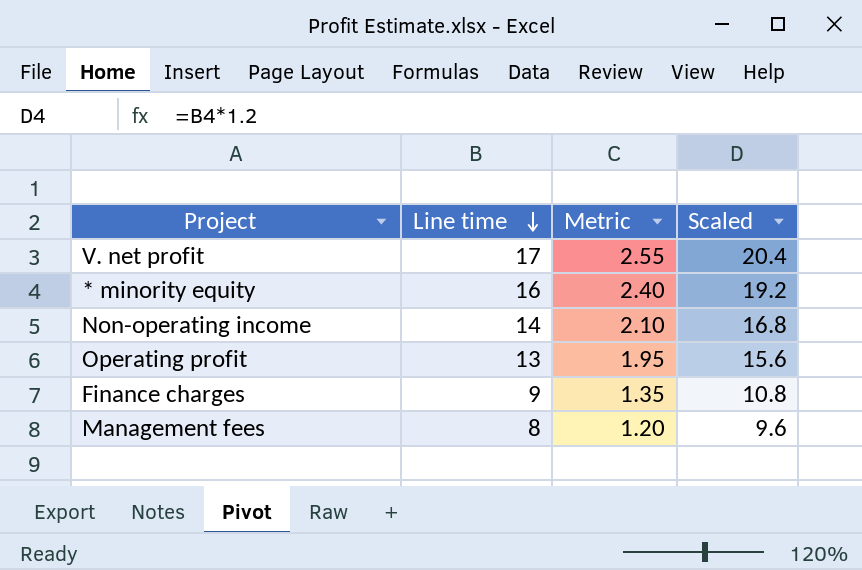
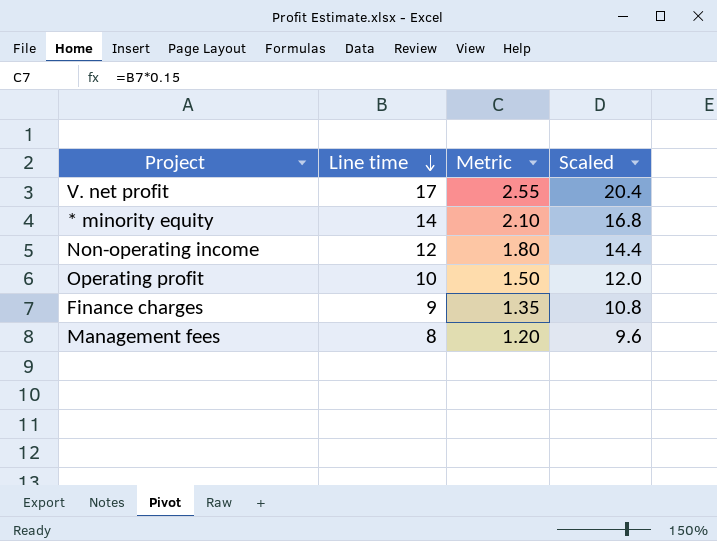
* minority equity | Line time: 16 -> 14
* minority equity | Metric: 2.40 -> 2.10
* minority equity | Scaled: 19.2 -> 16.8
Non-operating income | Line time: 14 -> 12
Non-operating income | Metric: 2.10 -> 1.80
Non-operating income | Scaled: 16.8 -> 14.4
Operating profit | Line time: 13 -> 10
Operating profit | Metric: 1.95 -> 1.50
Operating profit | Scaled: 15.6 -> 12.0

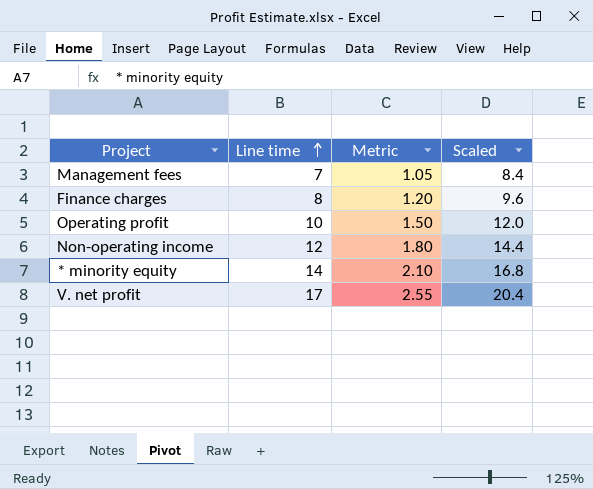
row order: Line time descending -> Line time ascending
Management fees | Line time: 8 -> 7
Management fees | Metric: 1.20 -> 1.05
Management fees | Scaled: 9.6 -> 8.4
Finance charges | Line time: 9 -> 8
Finance charges | Metric: 1.35 -> 1.20
Finance charges | Scaled: 10.8 -> 9.6

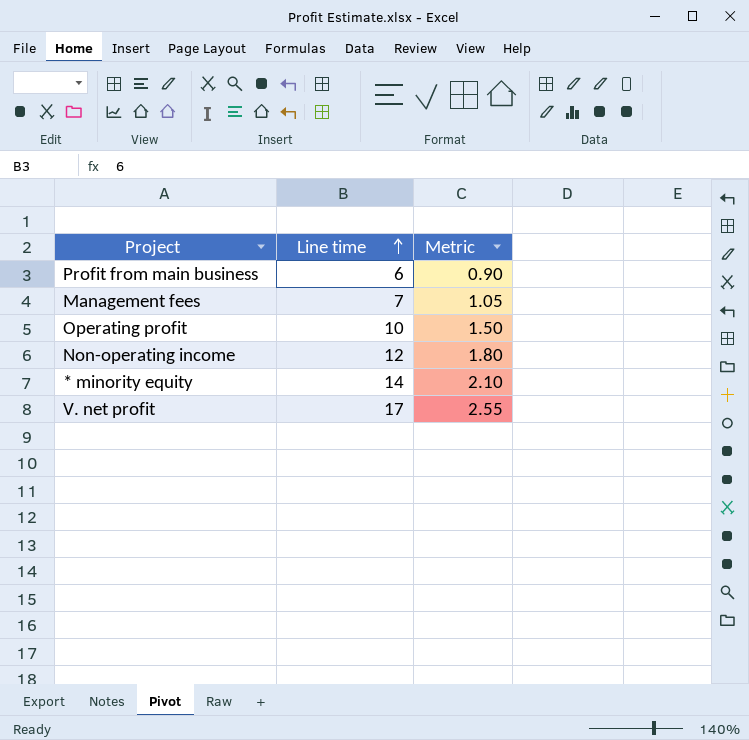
column Scaled | formula: [Line time] * 1.2 -> none
row Finance charges: 8 | 1.20 | 9.6 -> none
row Profit from main business: none -> 6 | 0.90

